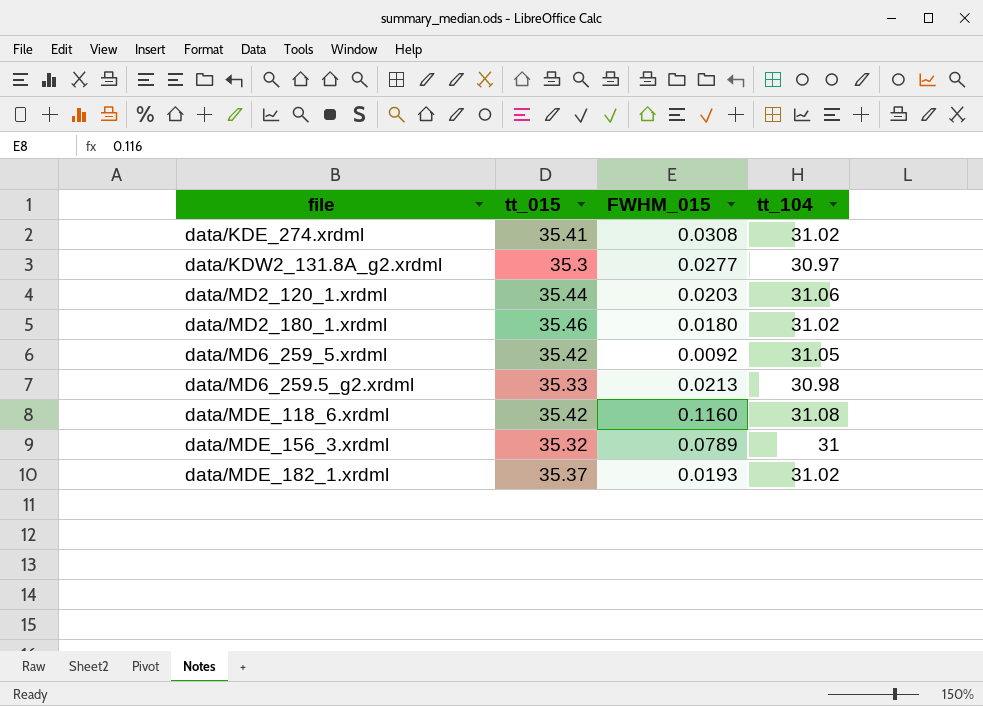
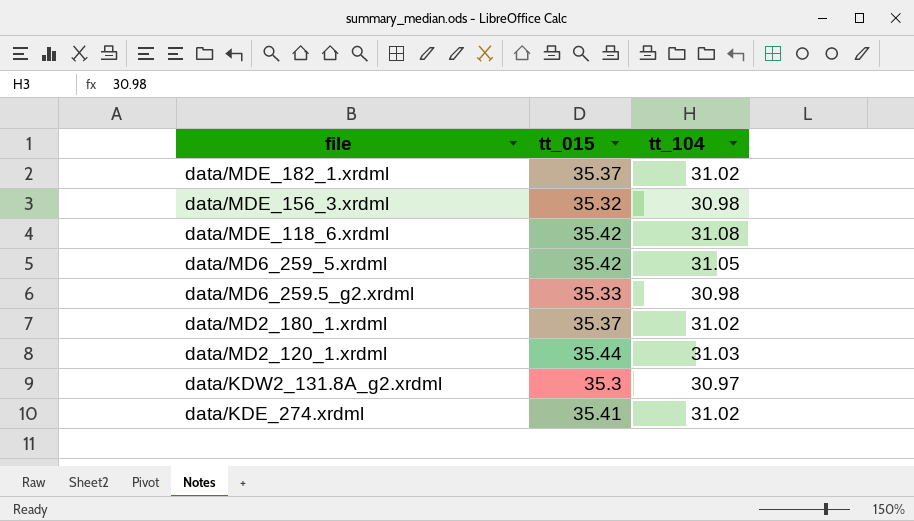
row order: none -> file descending
column FWHM_015 | position: 3 -> none
data/MDE_156_3.xrdml | tt_104: 31 -> 30.98
data/MD2_180_1.xrdml | tt_015: 35.46 -> 35.37
data/MD2_120_1.xrdml | tt_104: 31.06 -> 31.03

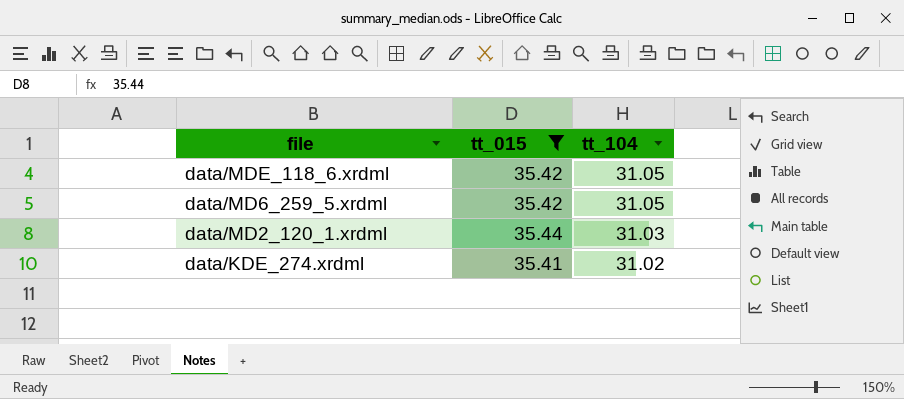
filter: none -> tt_015 >= 35.41
data/MDE_118_6.xrdml | tt_104: 31.08 -> 31.05

